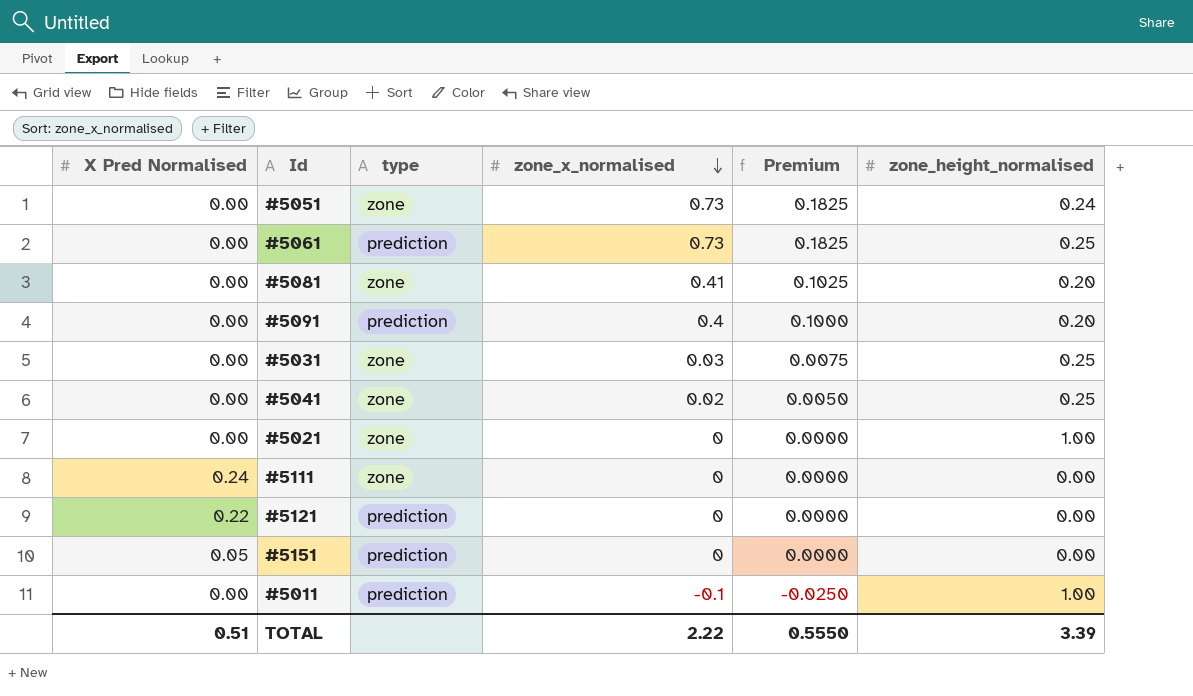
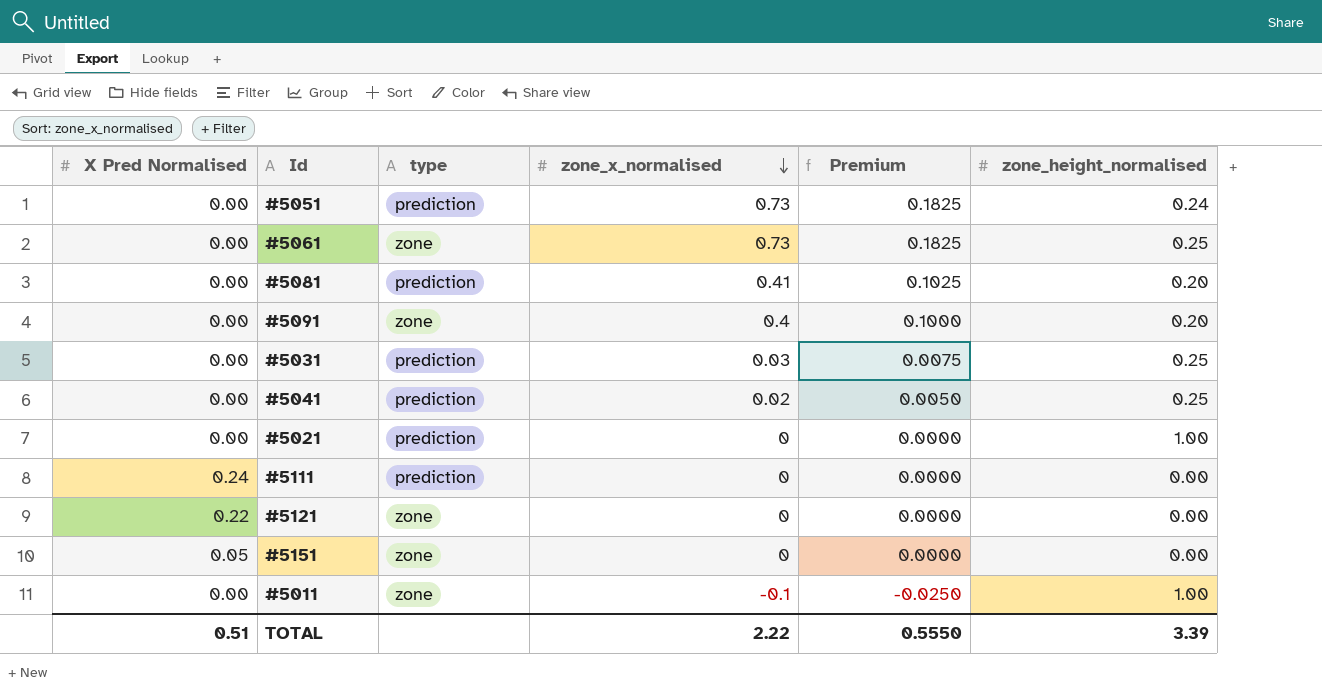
#5051 | type: zone -> prediction
#5061 | type: prediction -> zone
#5081 | type: zone -> prediction
#5091 | type: prediction -> zone
#5031 | type: zone -> prediction
#5041 | type: zone -> prediction
#5021 | type: zone -> prediction
#5111 | type: zone -> prediction
#5121 | type: prediction -> zone
#5151 | type: prediction -> zone
#5011 | type: prediction -> zone

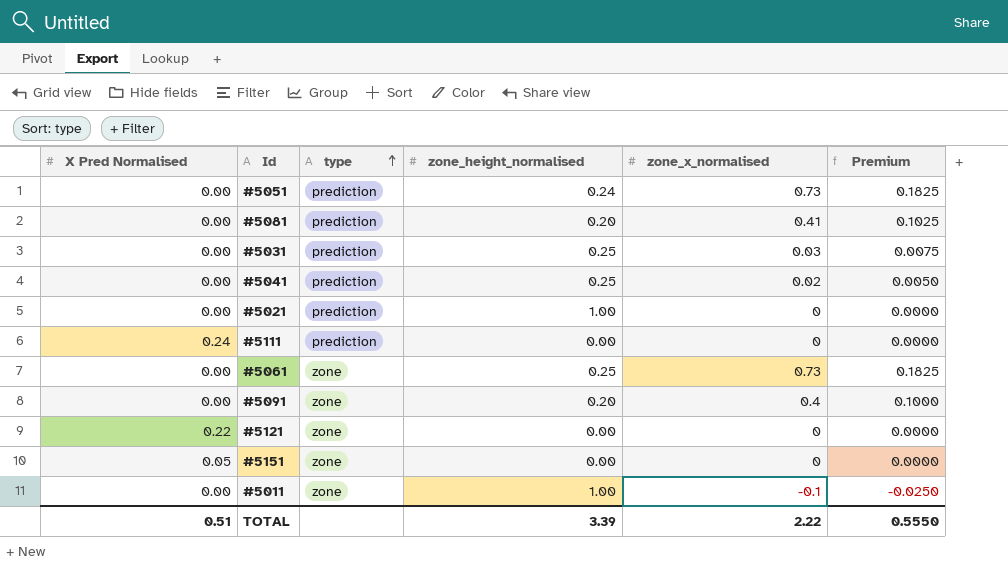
row order: zone_x_normalised descending -> type ascending
column zone_height_normalised | position: 6 -> 4

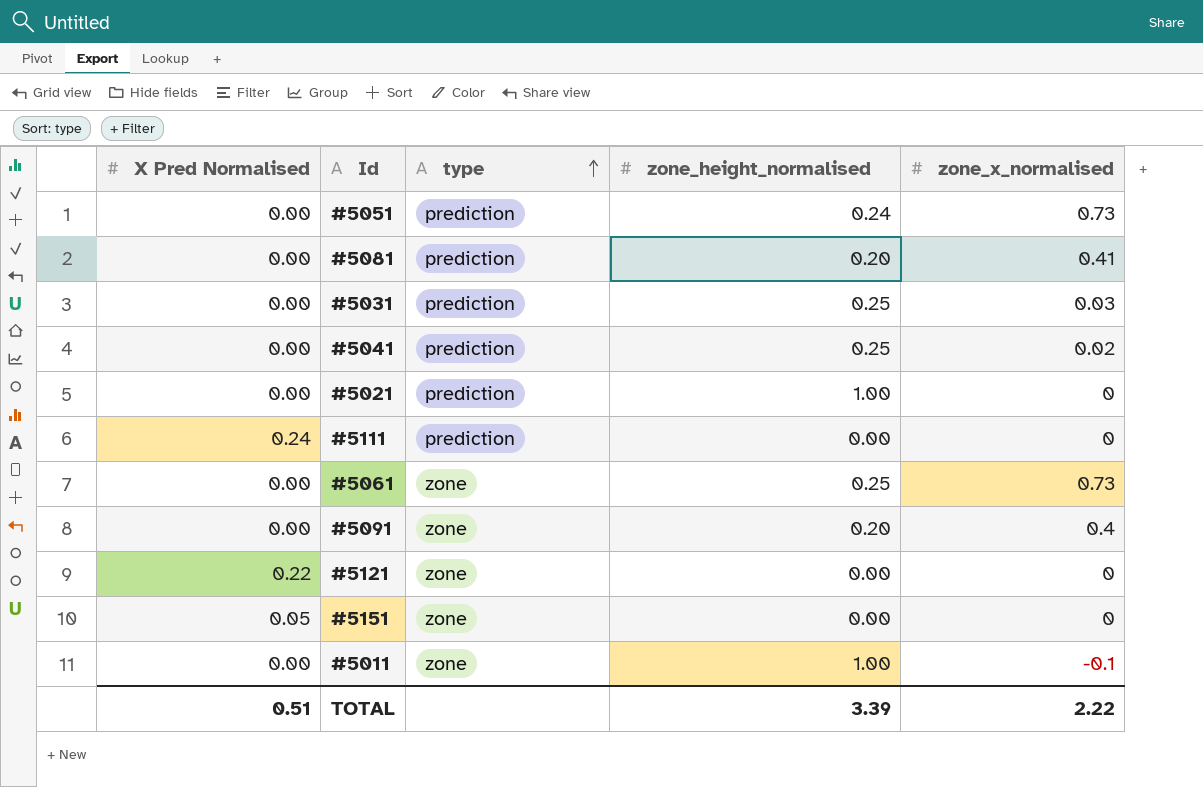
column Premium | formula: [zone_x_normalised] * 0.25 -> none

